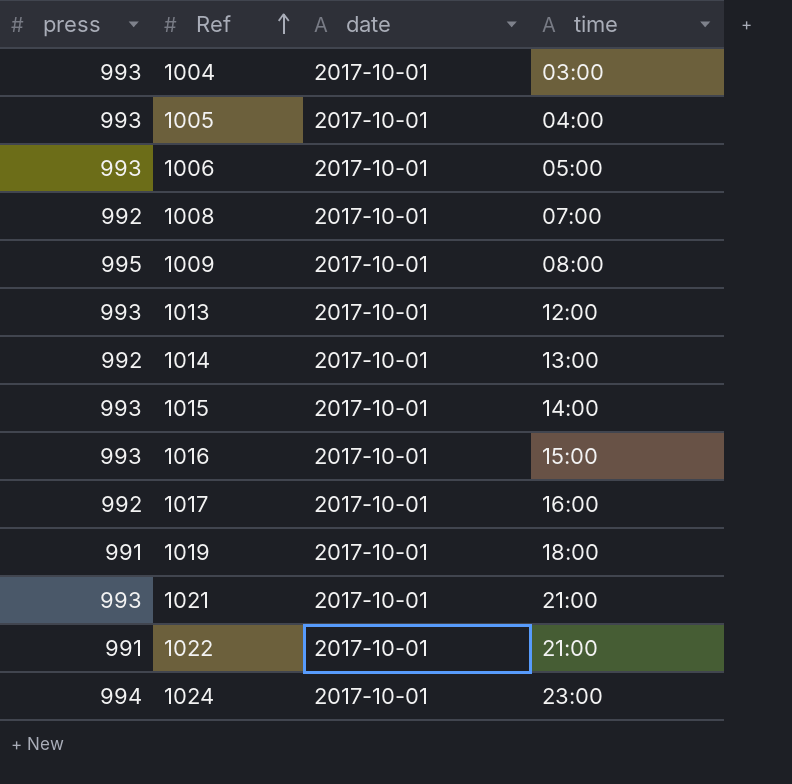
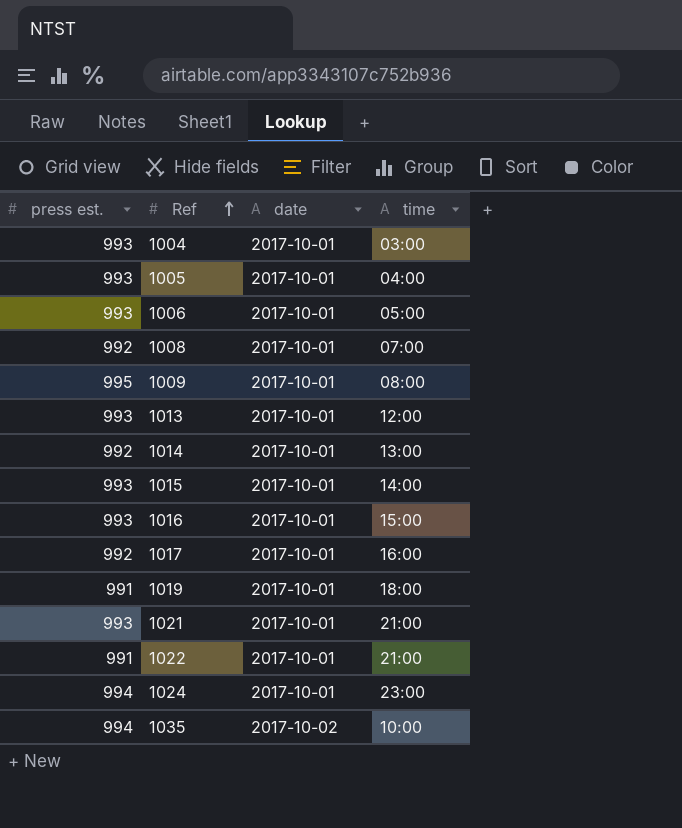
column name: press -> press est.
row 1035: none -> 994 | 2017-10-02 | 10:00

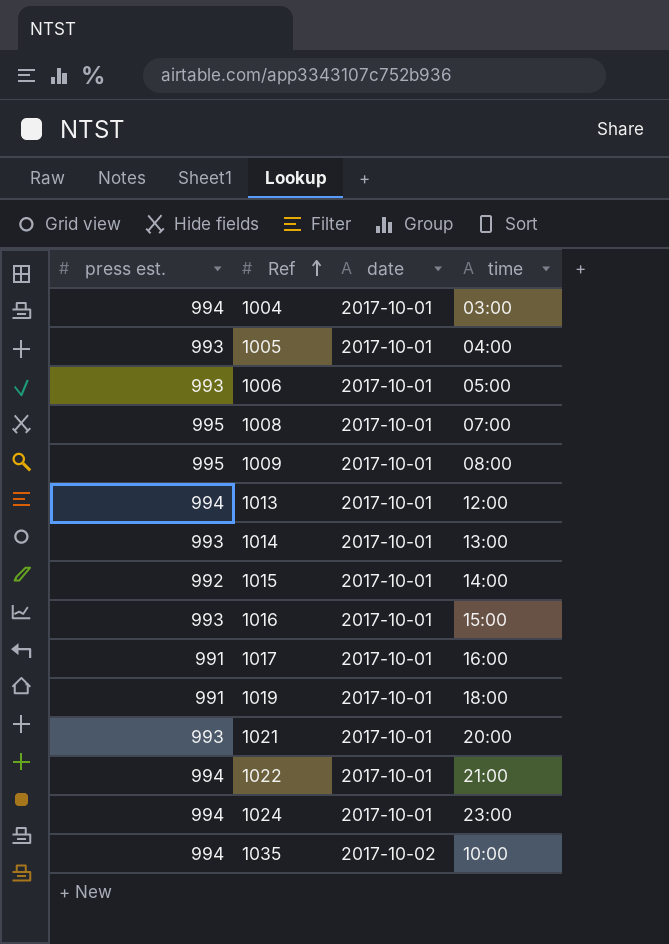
1004 | press est.: 993 -> 994
1008 | press est.: 992 -> 995
1013 | press est.: 993 -> 994
1014 | press est.: 992 -> 993
1015 | press est.: 993 -> 992
1017 | press est.: 992 -> 991
1021 | time: 21:00 -> 20:00
1022 | press est.: 991 -> 994

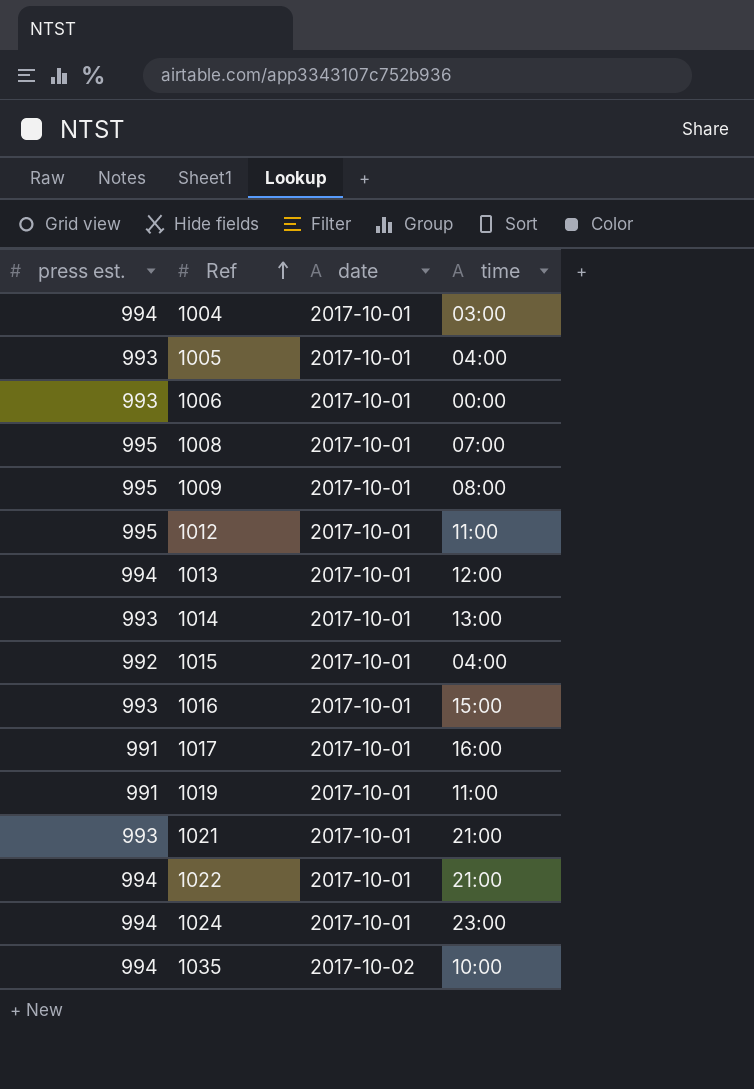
1006 | time: 05:00 -> 00:00
row 1012: none -> 995 | 2017-10-01 | 11:00
1015 | time: 14:00 -> 04:00
1019 | time: 18:00 -> 11:00
1021 | time: 20:00 -> 21:00

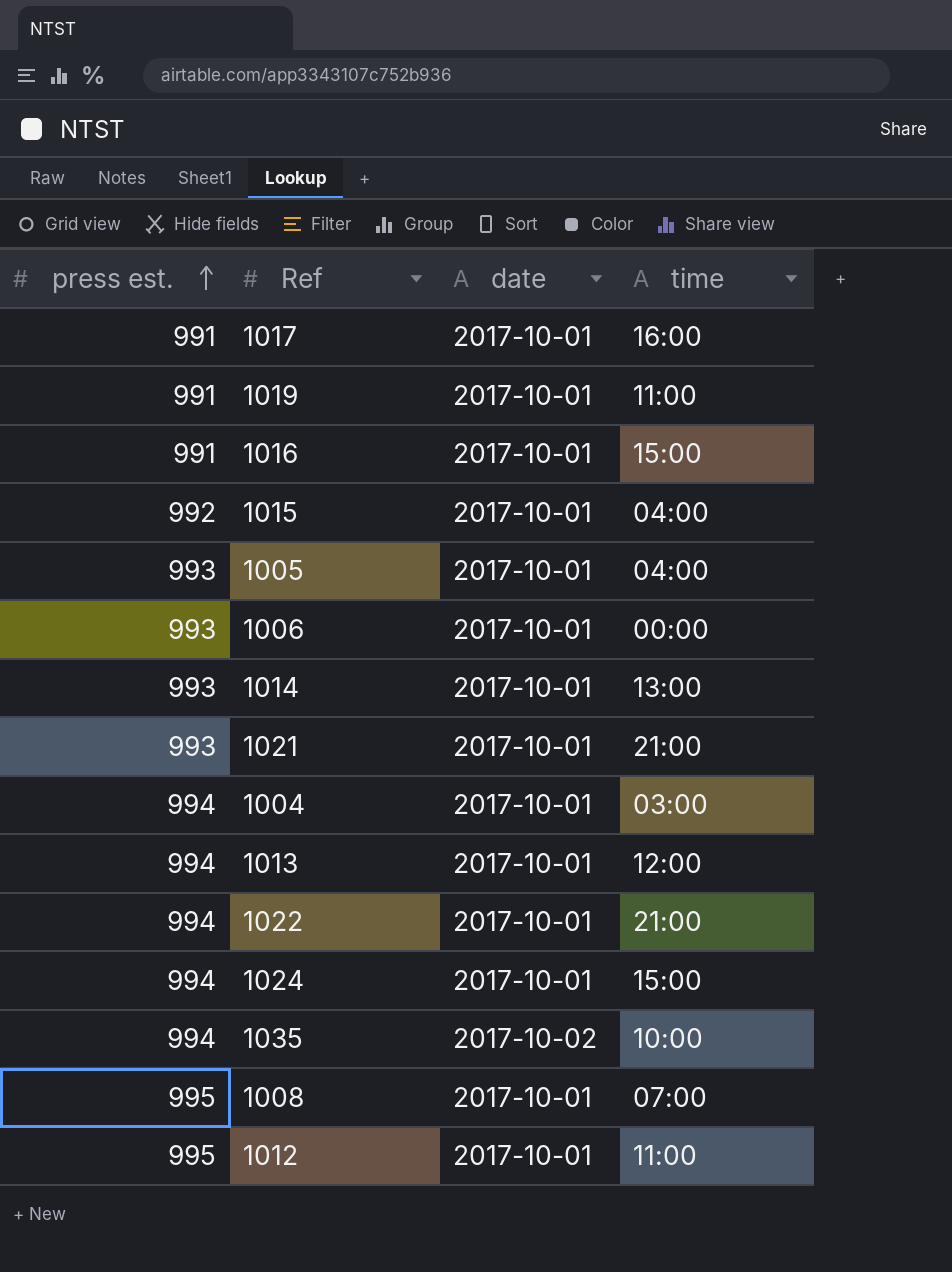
row order: Ref ascending -> press est. ascending
row 1009: 995 | 2017-10-01 | 08:00 -> none
1016 | press est.: 993 -> 991
1024 | time: 23:00 -> 15:00

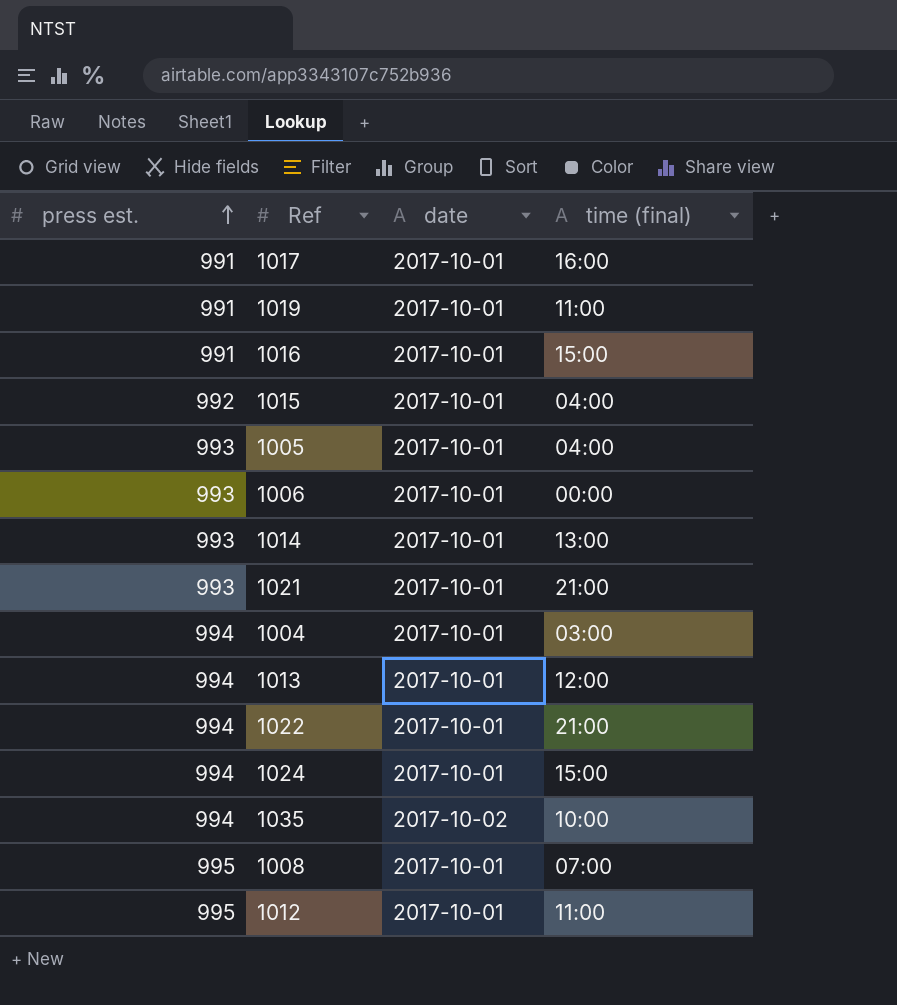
column name: time -> time (final)

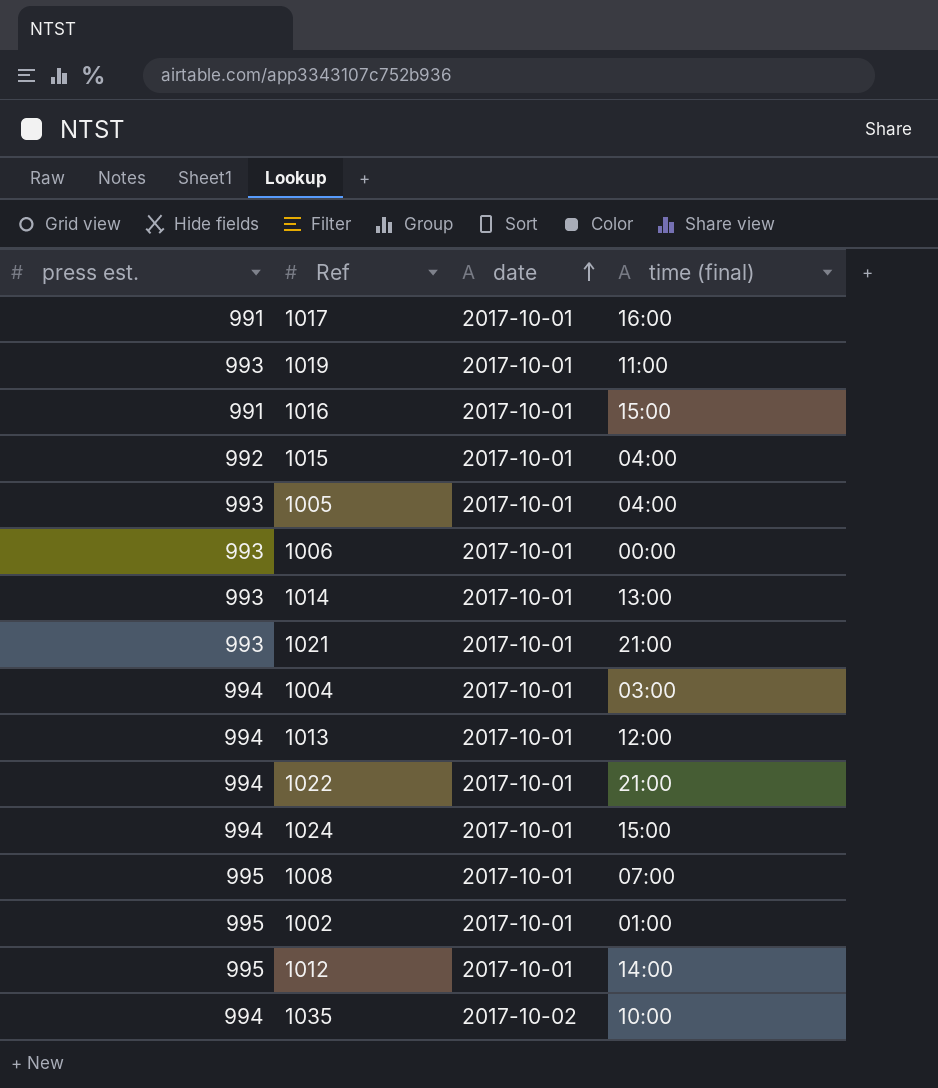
row order: press est. ascending -> date ascending
1019 | press est.: 991 -> 993
row 1002: none -> 995 | 2017-10-01 | 01:00
1012 | time (final): 11:00 -> 14:00

